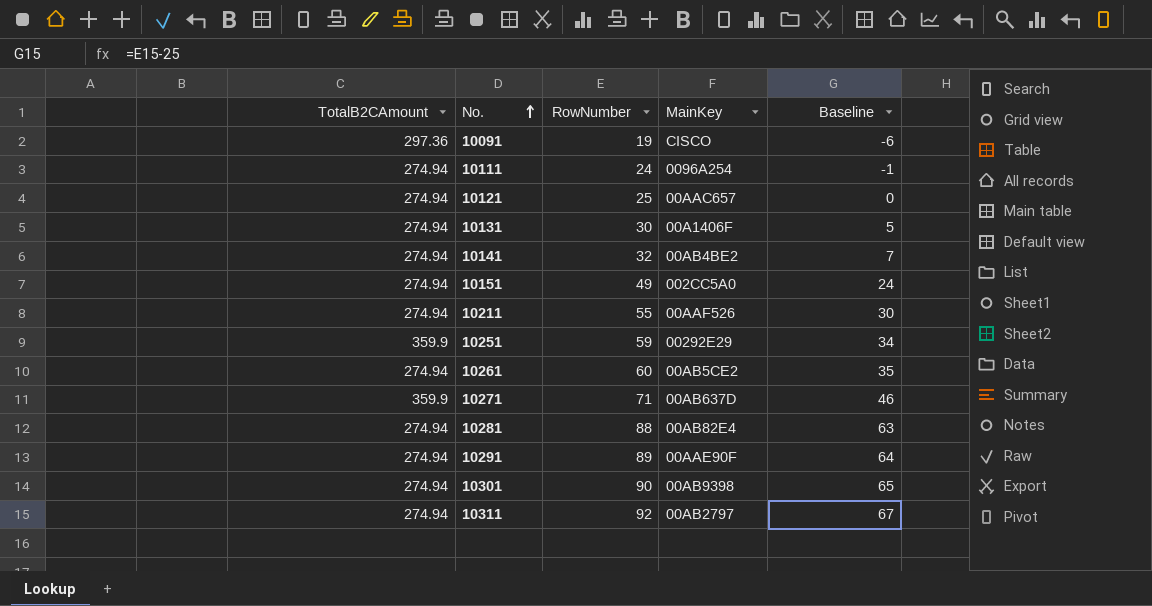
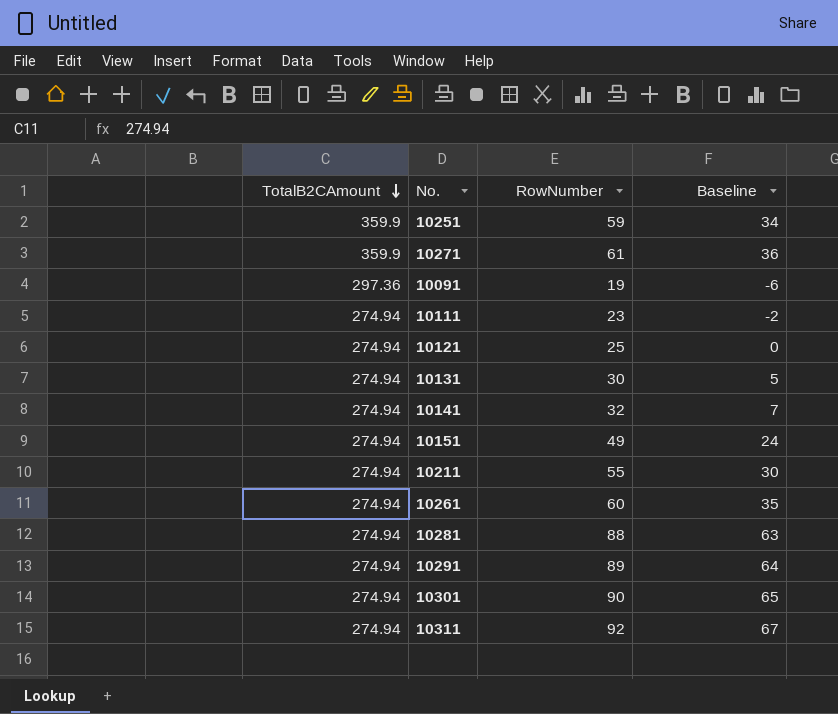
row order: No. ascending -> TotalB2CAmount descending
column MainKey | position: 4 -> none
10271 | RowNumber: 71 -> 61
10271 | Baseline: 46 -> 36
10111 | RowNumber: 24 -> 23
10111 | Baseline: -1 -> -2

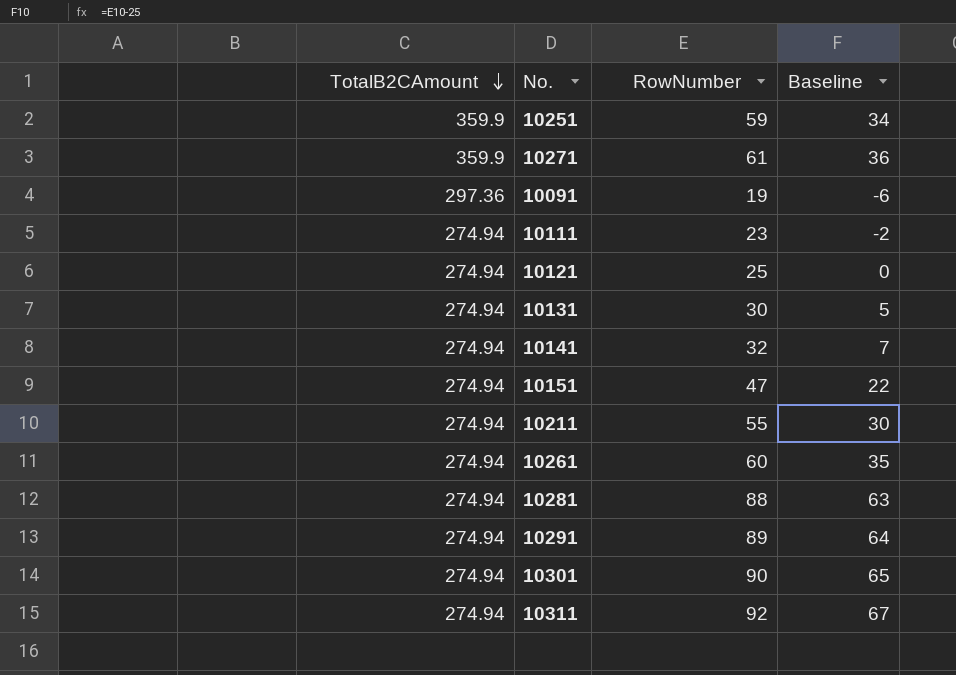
10151 | RowNumber: 49 -> 47
10151 | Baseline: 24 -> 22

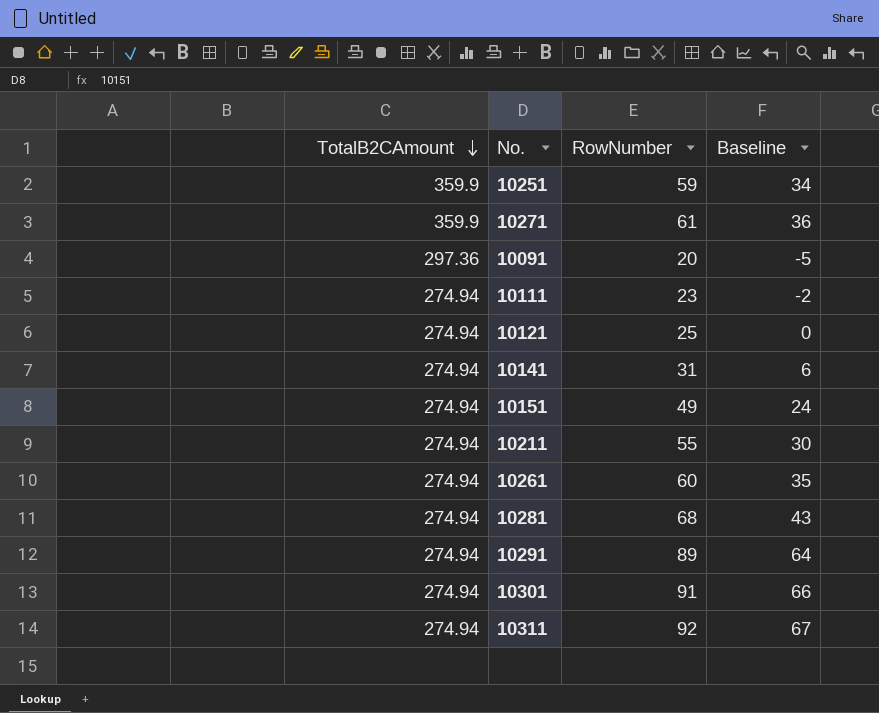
row 10131: 274.94 | 30 | 5 -> none
10091 | RowNumber: 19 -> 20
10091 | Baseline: -6 -> -5
10141 | RowNumber: 32 -> 31
10141 | Baseline: 7 -> 6
10151 | RowNumber: 47 -> 49
10151 | Baseline: 22 -> 24
10281 | RowNumber: 88 -> 68
10281 | Baseline: 63 -> 43
10301 | RowNumber: 90 -> 91
10301 | Baseline: 65 -> 66

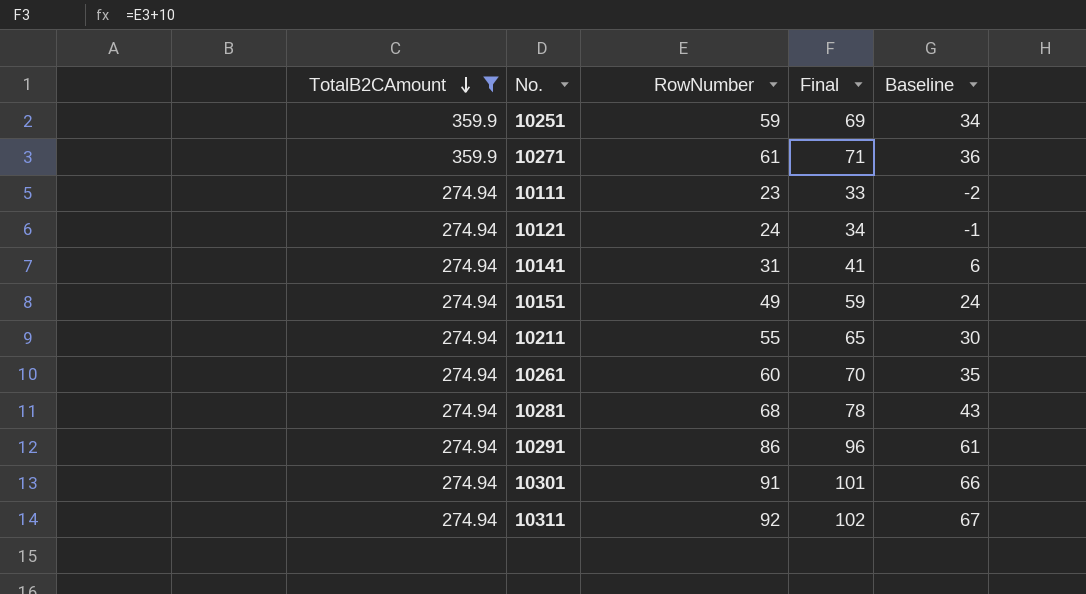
filter: none -> TotalB2CAmount != 297.36
column Final | formula: none -> [RowNumber] + 10
10121 | RowNumber: 25 -> 24
10121 | Baseline: 0 -> -1
10291 | RowNumber: 89 -> 86
10291 | Baseline: 64 -> 61

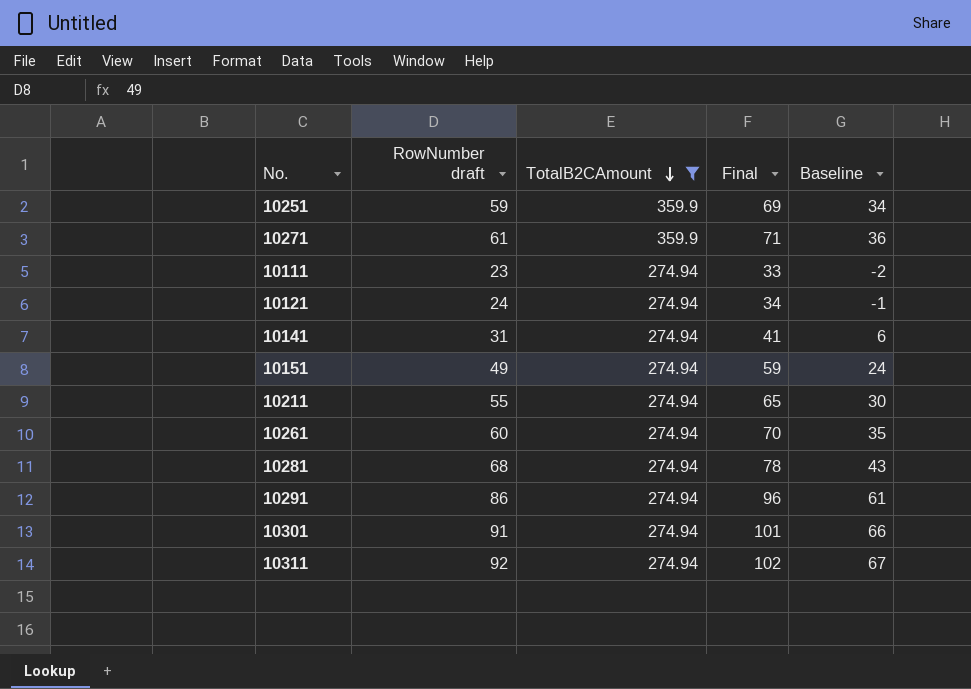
column name: RowNumber -> RowNumber draft
column TotalB2CAmount | position: 1 -> 3

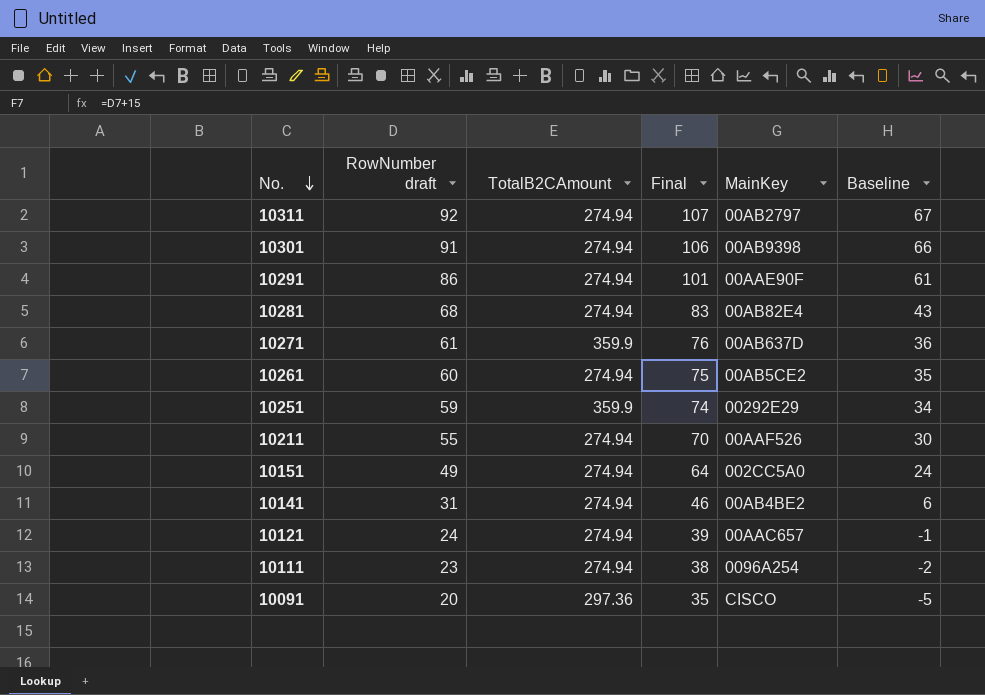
filter: TotalB2CAmount != 297.36 -> none
row order: TotalB2CAmount descending -> No. descending
column Final | formula: [RowNumber draft] + 10 -> [RowNumber draft] + 15
column MainKey | position: none -> 5

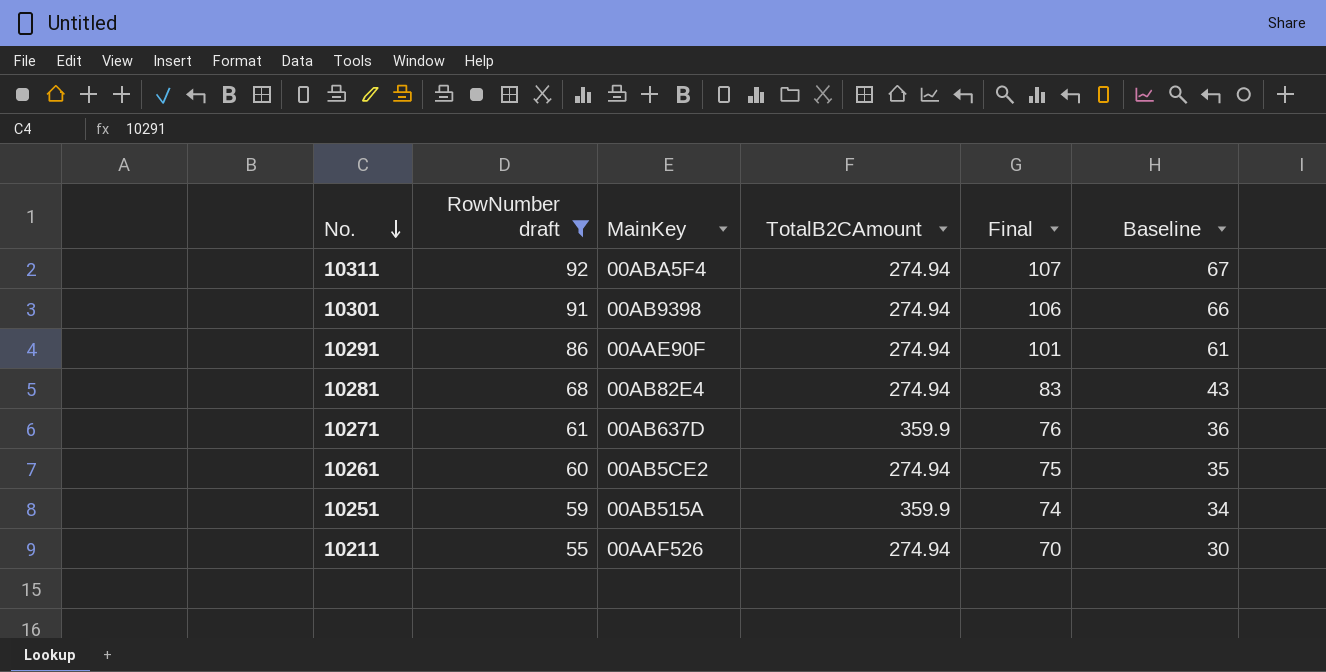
filter: none -> RowNumber draft >= 55
column MainKey | position: 5 -> 3
10311 | MainKey: 00AB2797 -> 00ABA5F4
10251 | MainKey: 00292E29 -> 00AB515A

